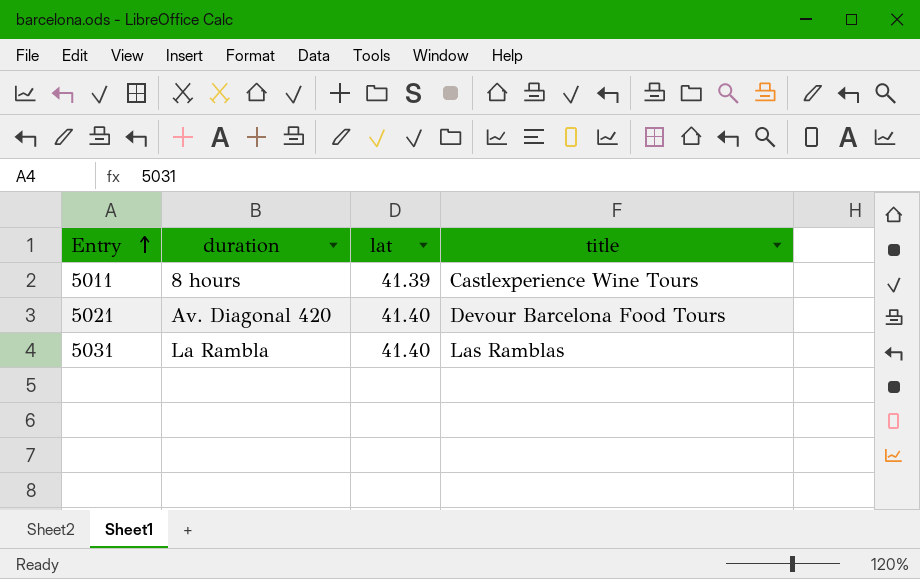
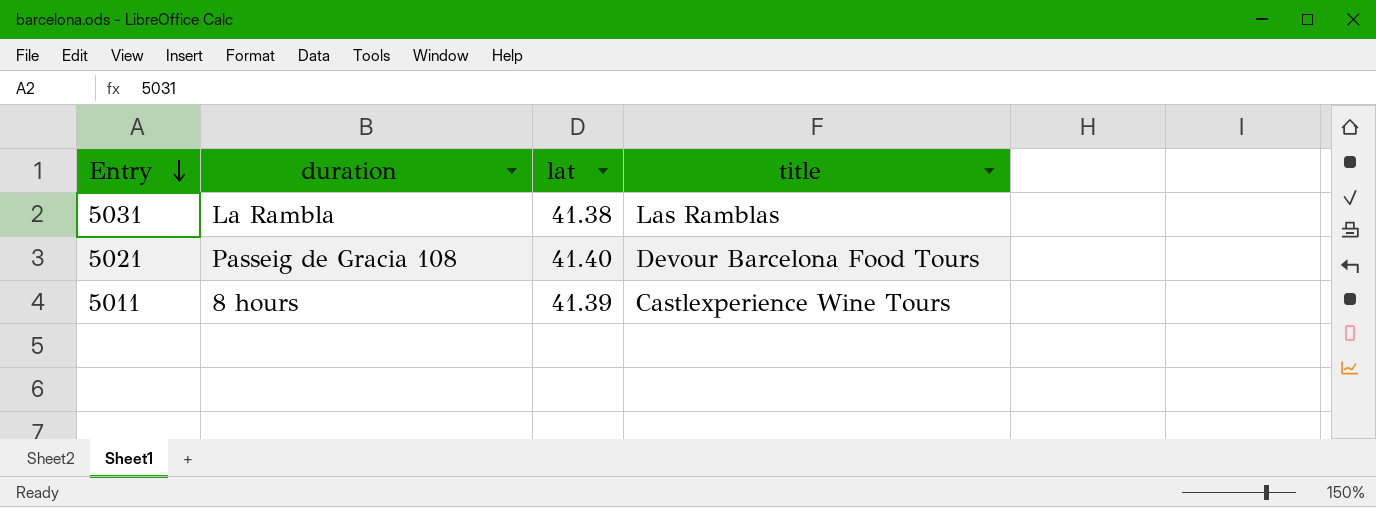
row order: Entry ascending -> Entry descending
5031 | lat: 41.40 -> 41.38
5021 | duration: Av. Diagonal 420 -> Passeig de Gracia 108

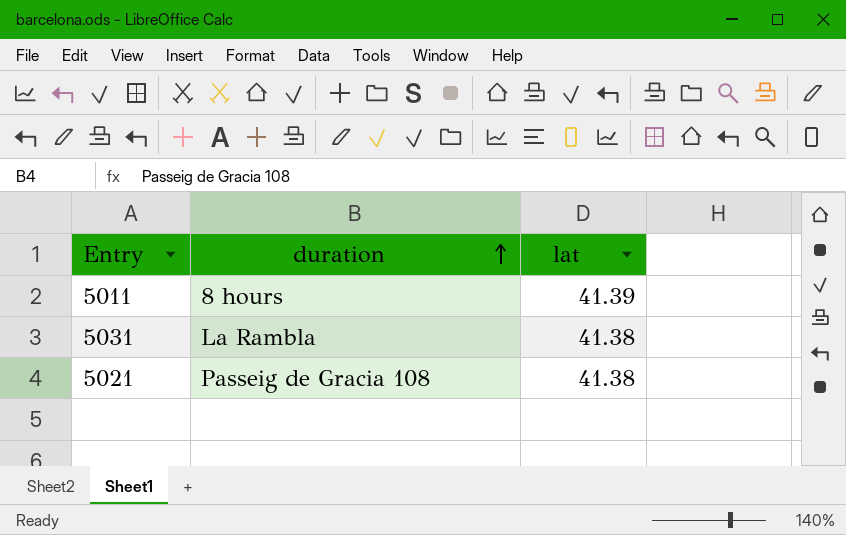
row order: Entry descending -> duration ascending
column title | position: 4 -> none
5021 | lat: 41.40 -> 41.38

